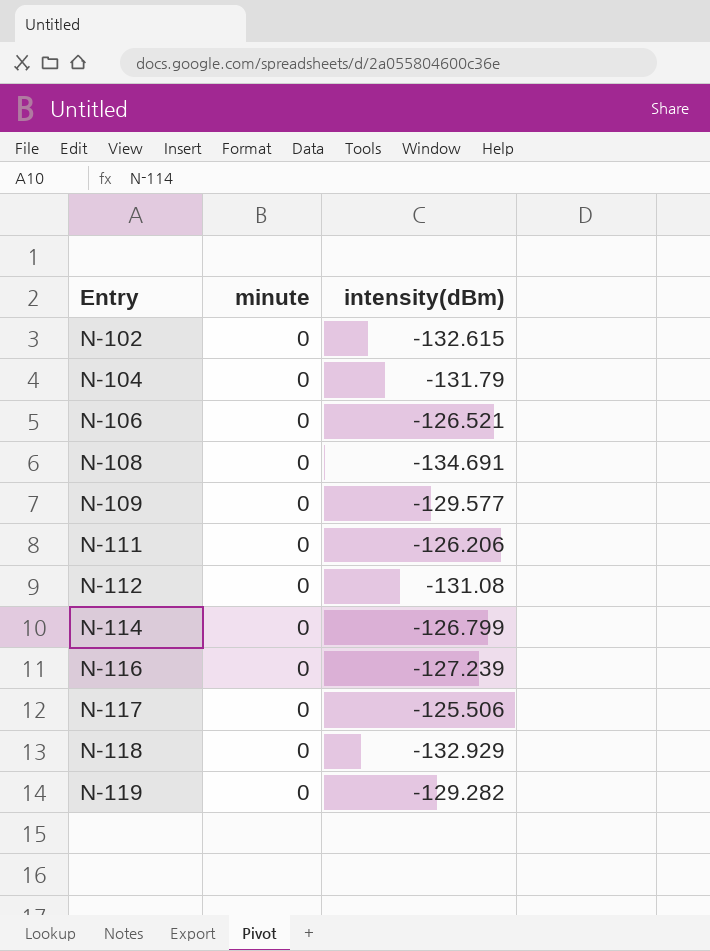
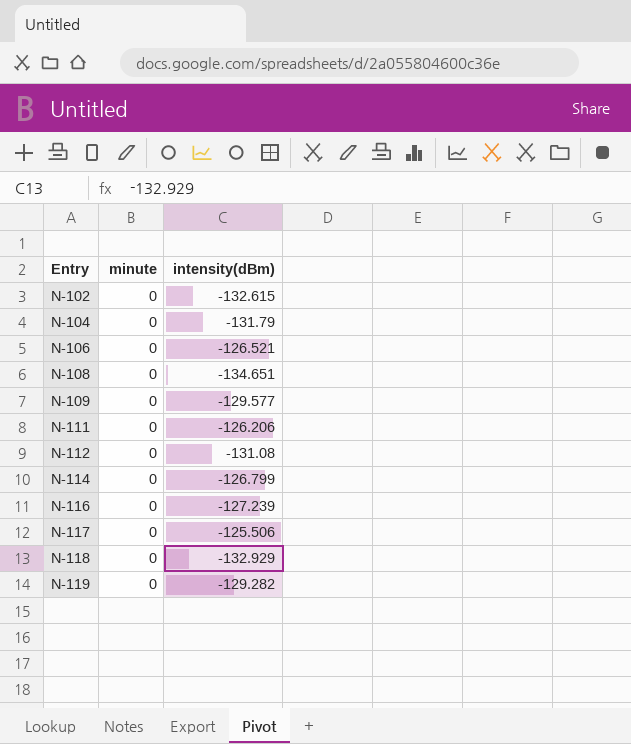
N-108 | intensity(dBm): -134.691 -> -134.651

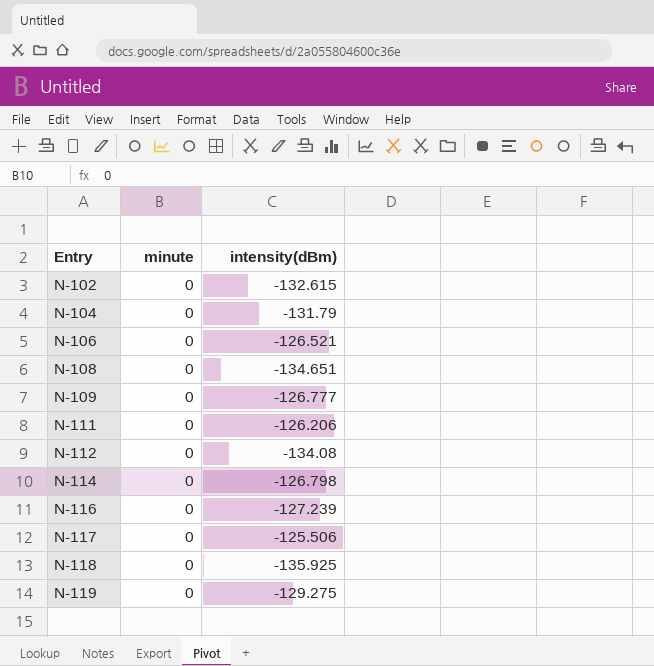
N-109 | intensity(dBm): -129.577 -> -126.777
N-112 | intensity(dBm): -131.08 -> -134.08
N-114 | intensity(dBm): -126.799 -> -126.798
N-118 | intensity(dBm): -132.929 -> -135.925
N-119 | intensity(dBm): -129.282 -> -129.275

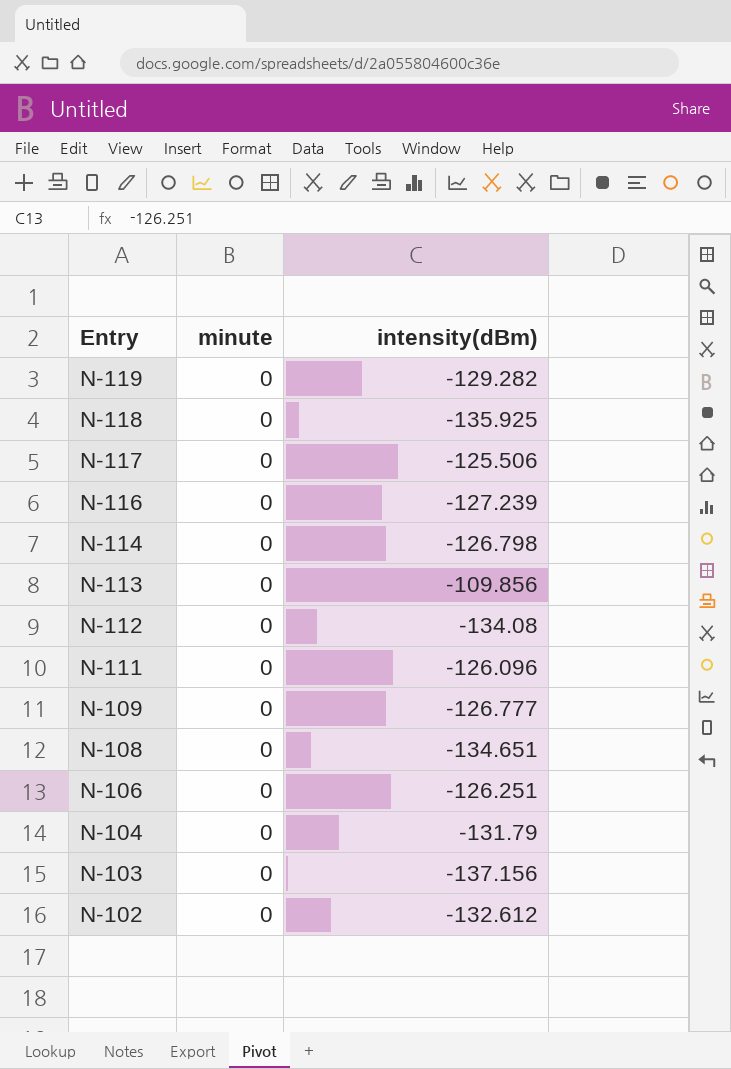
row order: Entry ascending -> Entry descending
N-119 | intensity(dBm): -129.275 -> -129.282
row N-113: none -> 0 | -109.856
N-111 | intensity(dBm): -126.206 -> -126.096
N-106 | intensity(dBm): -126.521 -> -126.251
row N-103: none -> 0 | -137.156
N-102 | intensity(dBm): -132.615 -> -132.612

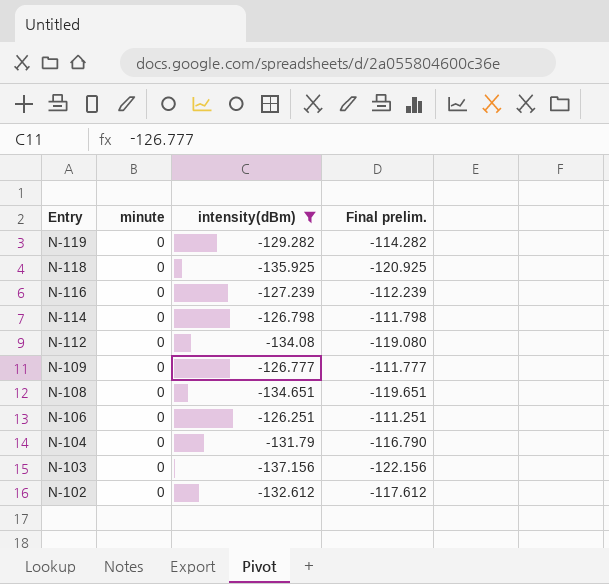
filter: none -> intensity(dBm) <= -126.251
column Final prelim. | formula: none -> [intensity(dBm)] + 15

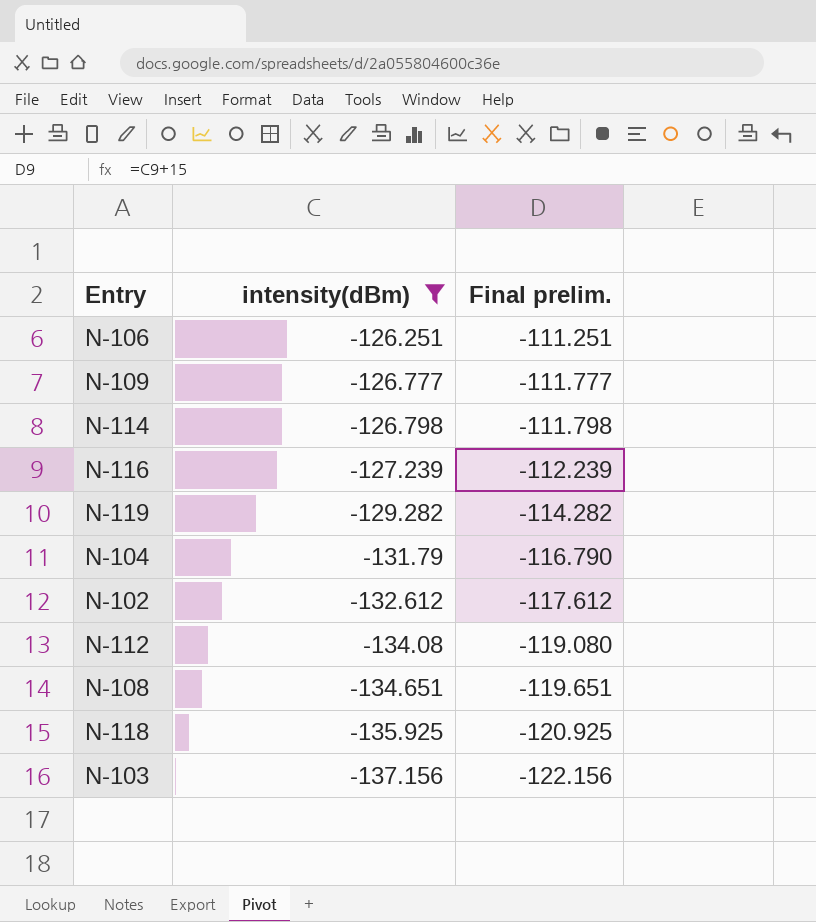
row order: Entry descending -> intensity(dBm) descending
column minute | position: 2 -> none

